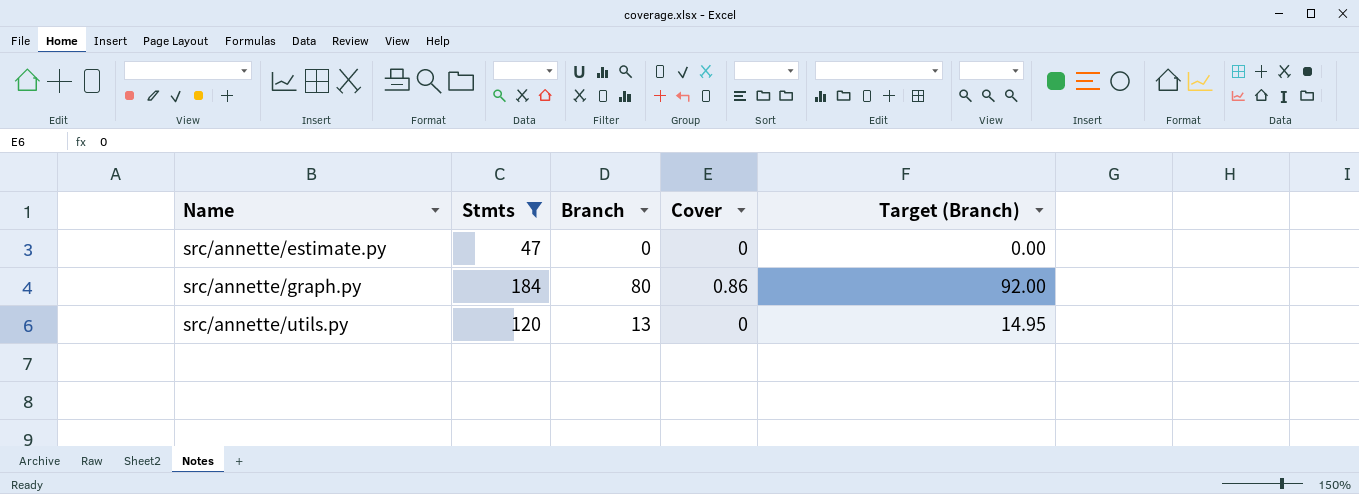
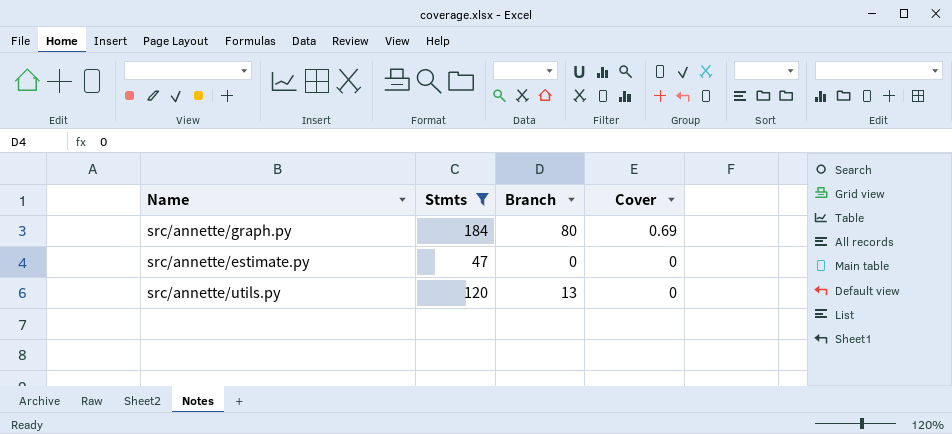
row order: Name ascending -> Cover descending
column Target (Branch) | formula: [Branch] * 1.15 -> none
src/annette/graph.py | Cover: 0.86 -> 0.69

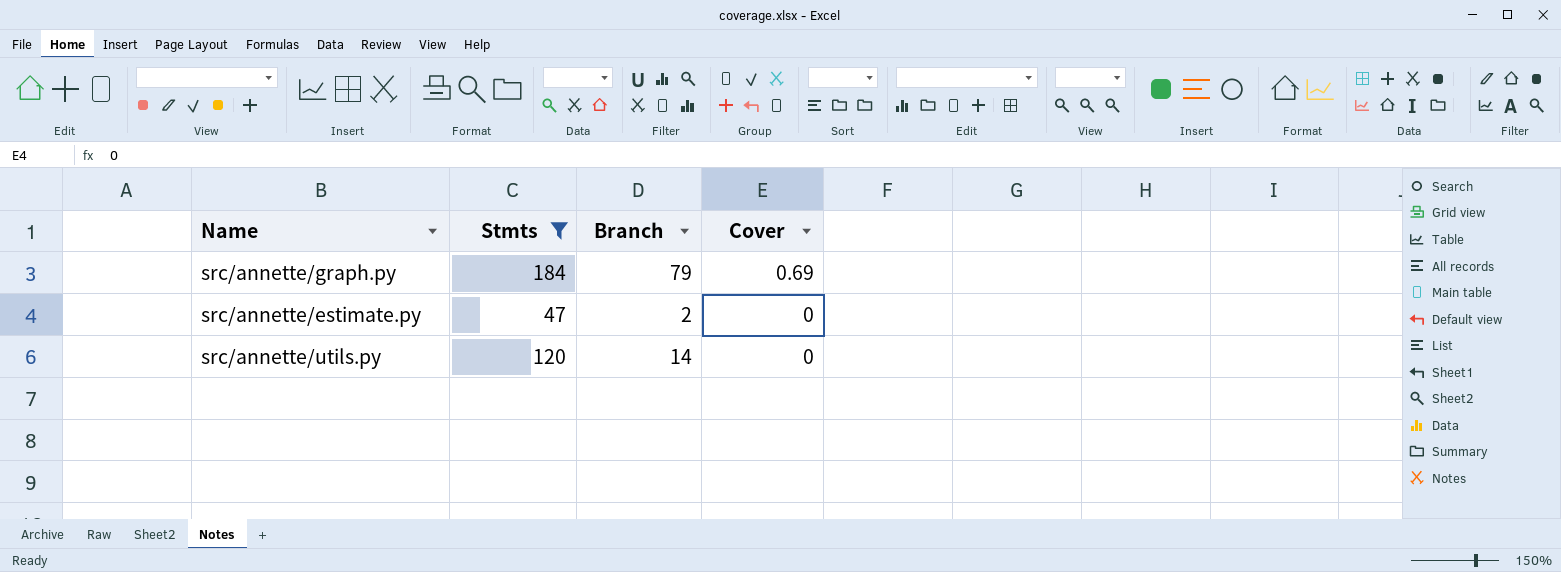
src/annette/graph.py | Branch: 80 -> 79
src/annette/estimate.py | Branch: 0 -> 2
src/annette/utils.py | Branch: 13 -> 14

